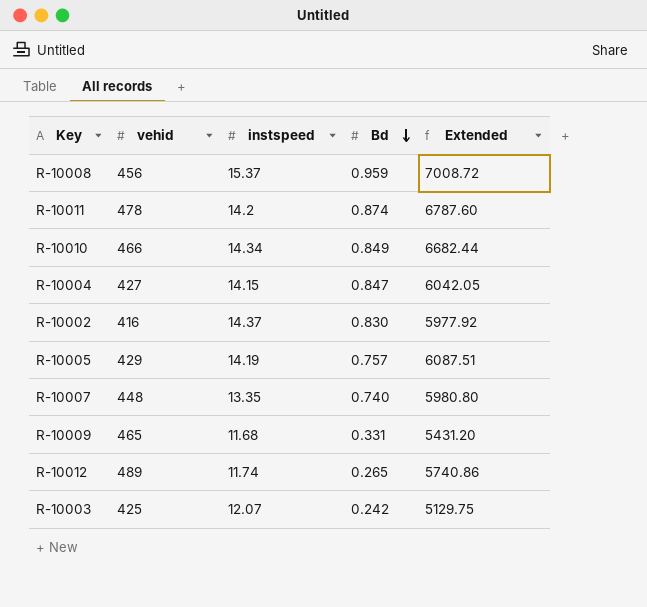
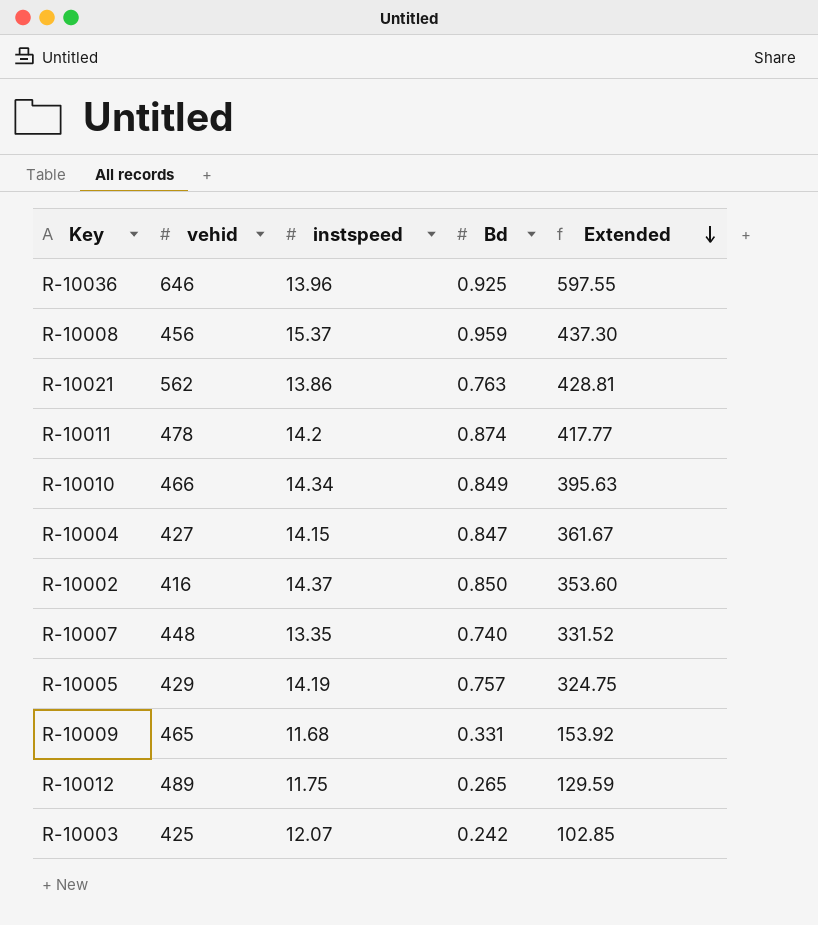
row order: Bd descending -> Extended descending
column Extended | formula: [vehid] * [instspeed] -> [vehid] * [Bd]
row R-10036: none -> 646 | 13.96 | 0.925 | 597.55
row R-10021: none -> 562 | 13.86 | 0.763 | 428.81
R-10002 | Bd: 0.830 -> 0.850
R-10012 | instspeed: 11.74 -> 11.75

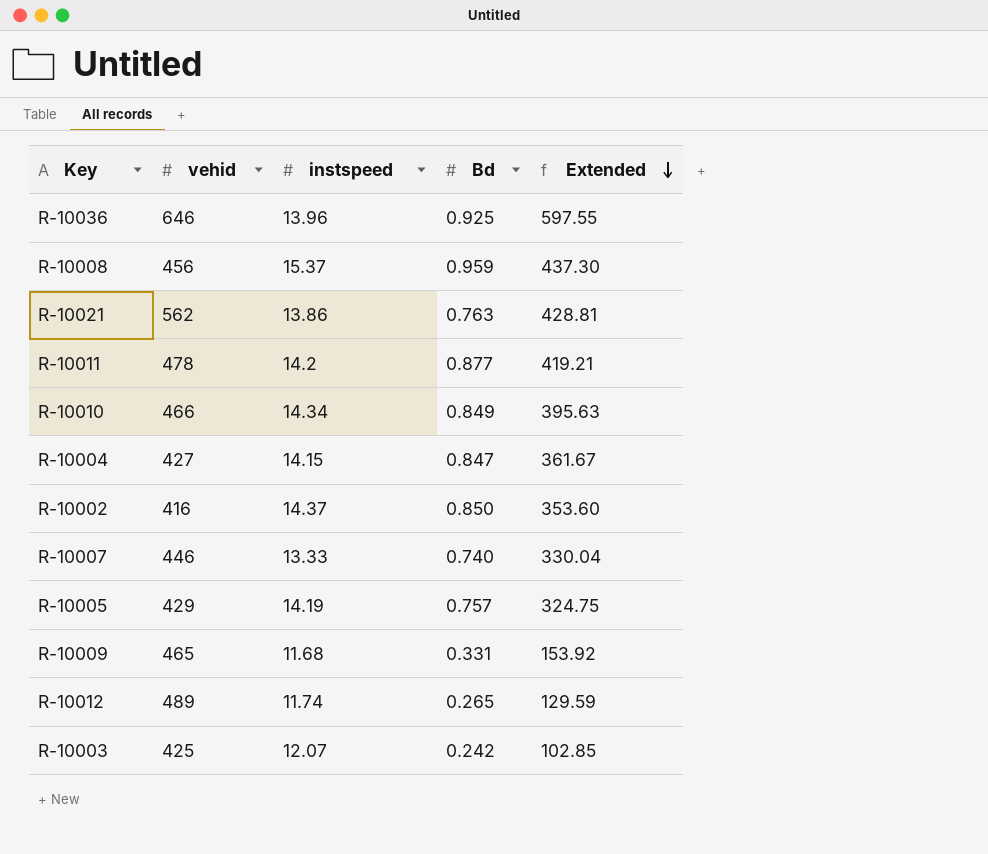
R-10011 | Bd: 0.874 -> 0.877
R-10011 | Extended: 417.77 -> 419.21
R-10007 | vehid: 448 -> 446
R-10007 | instspeed: 13.35 -> 13.33
R-10007 | Extended: 331.52 -> 330.04
R-10012 | instspeed: 11.75 -> 11.74

